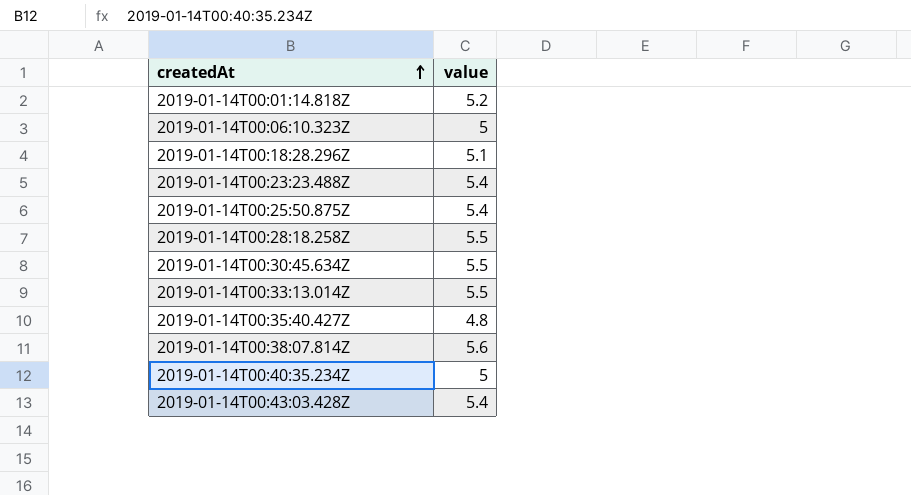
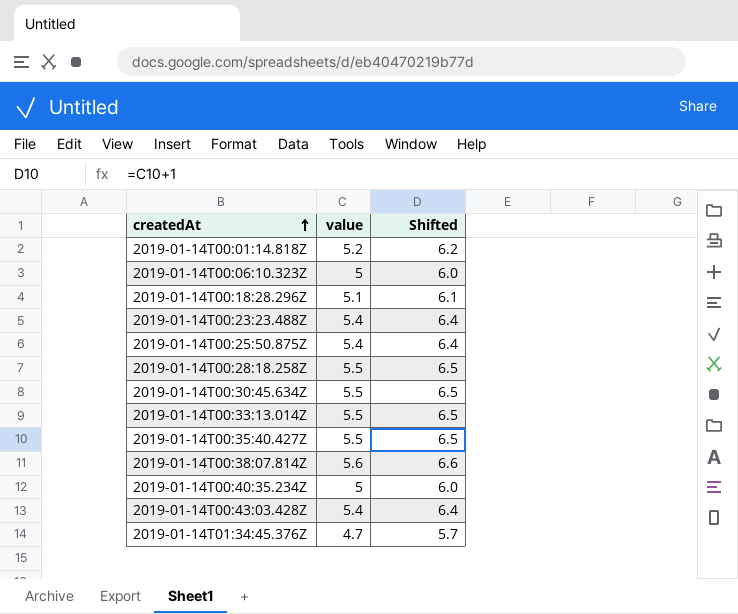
column Shifted | formula: none -> [value] + 1
2019-01-14T00:35:40.427Z | value: 4.8 -> 5.5
row 2019-01-14T01:34:45.376Z: none -> 4.7 | 5.7

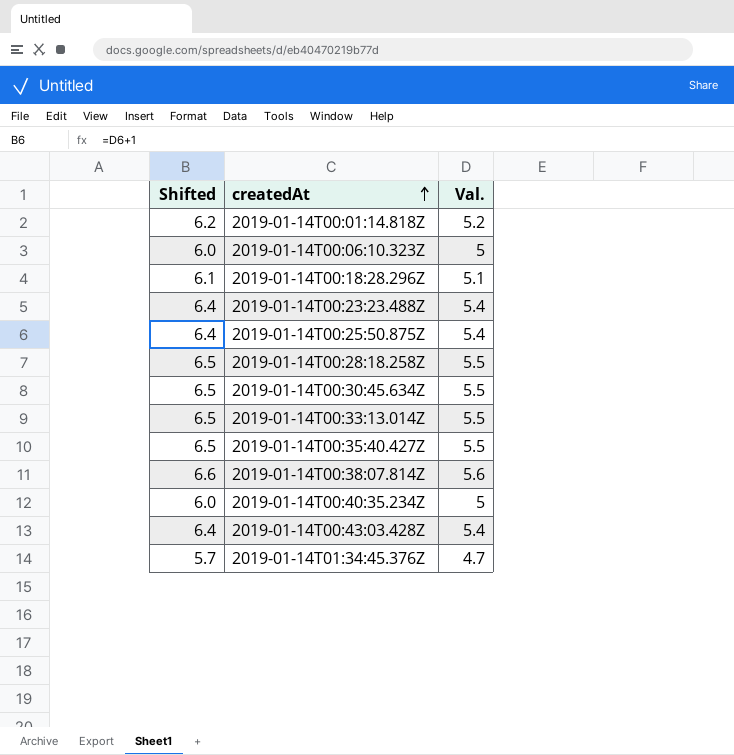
column Shifted | position: 3 -> 1
column name: value -> Val.

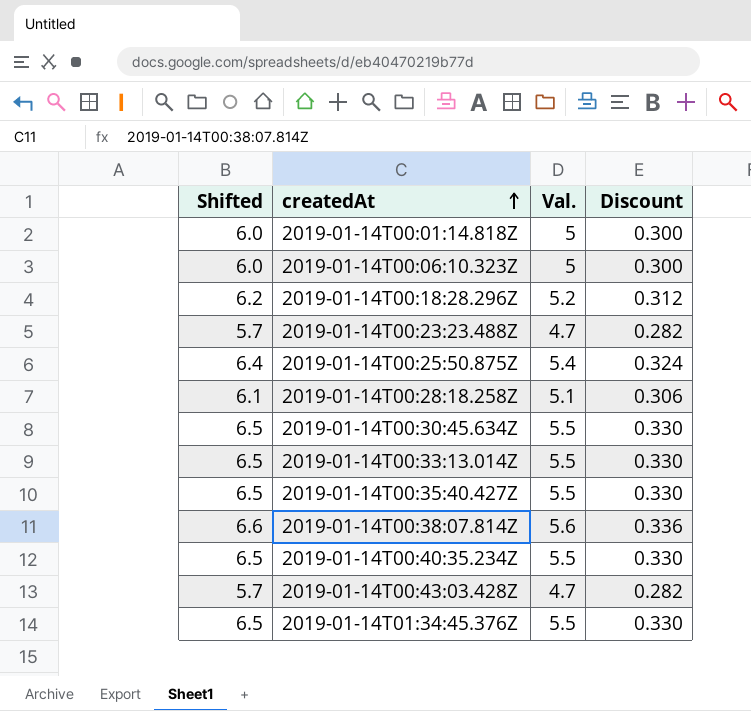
column Discount | formula: none -> [Val.] * 0.06
2019-01-14T00:01:14.818Z | Shifted: 6.2 -> 6.0
2019-01-14T00:01:14.818Z | Val.: 5.2 -> 5
2019-01-14T00:18:28.296Z | Shifted: 6.1 -> 6.2
2019-01-14T00:18:28.296Z | Val.: 5.1 -> 5.2
2019-01-14T00:23:23.488Z | Shifted: 6.4 -> 5.7
2019-01-14T00:23:23.488Z | Val.: 5.4 -> 4.7
2019-01-14T00:28:18.258Z | Shifted: 6.5 -> 6.1
2019-01-14T00:28:18.258Z | Val.: 5.5 -> 5.1
2019-01-14T00:40:35.234Z | Shifted: 6.0 -> 6.5
2019-01-14T00:40:35.234Z | Val.: 5 -> 5.5
2019-01-14T00:43:03.428Z | Shifted: 6.4 -> 5.7
2019-01-14T00:43:03.428Z | Val.: 5.4 -> 4.7
2019-01-14T01:34:45.376Z | Shifted: 5.7 -> 6.5
2019-01-14T01:34:45.376Z | Val.: 4.7 -> 5.5

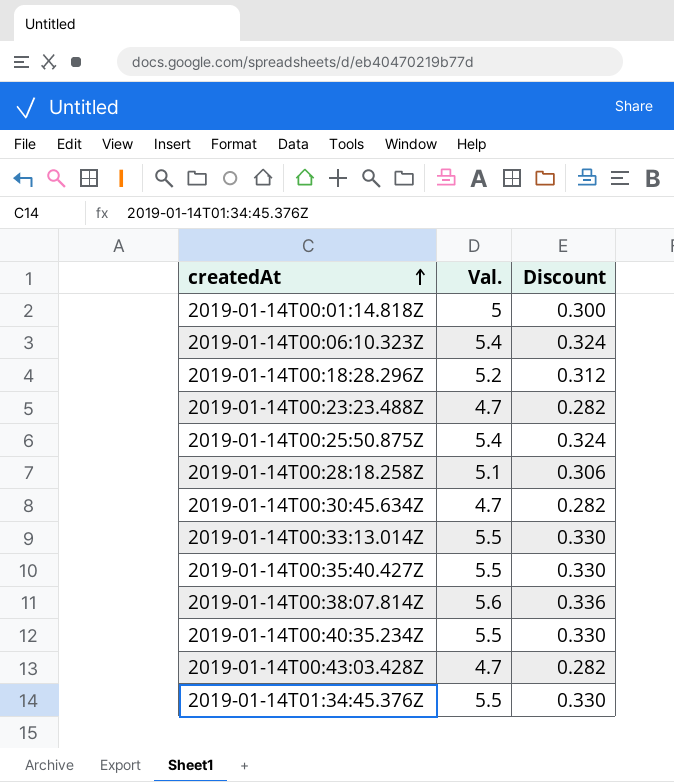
column Shifted | formula: [Val.] + 1 -> none
2019-01-14T00:06:10.323Z | Val.: 5 -> 5.4
2019-01-14T00:06:10.323Z | Discount: 0.300 -> 0.324
2019-01-14T00:30:45.634Z | Val.: 5.5 -> 4.7
2019-01-14T00:30:45.634Z | Discount: 0.330 -> 0.282

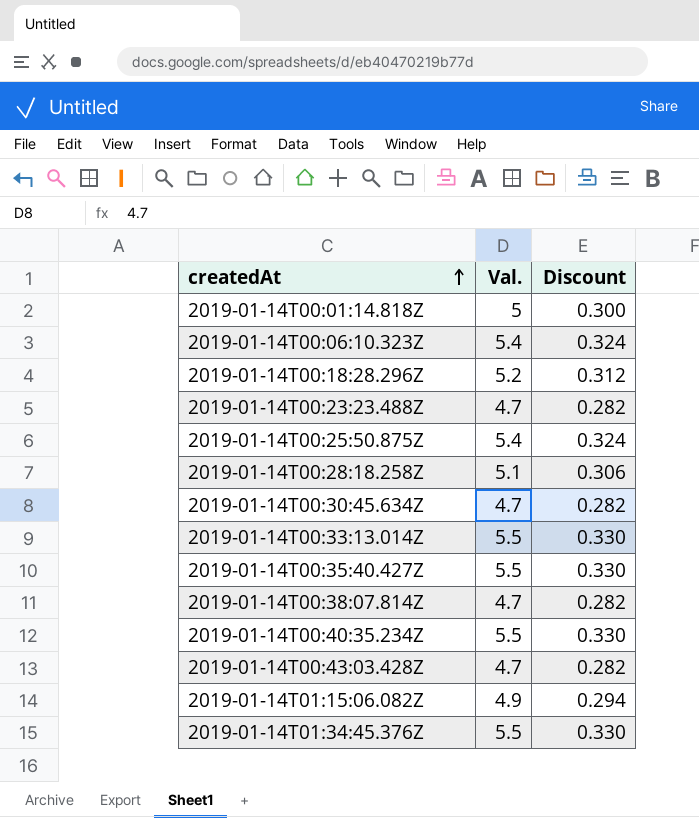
2019-01-14T00:38:07.814Z | Val.: 5.6 -> 4.7
2019-01-14T00:38:07.814Z | Discount: 0.336 -> 0.282
row 2019-01-14T01:15:06.082Z: none -> 4.9 | 0.294

